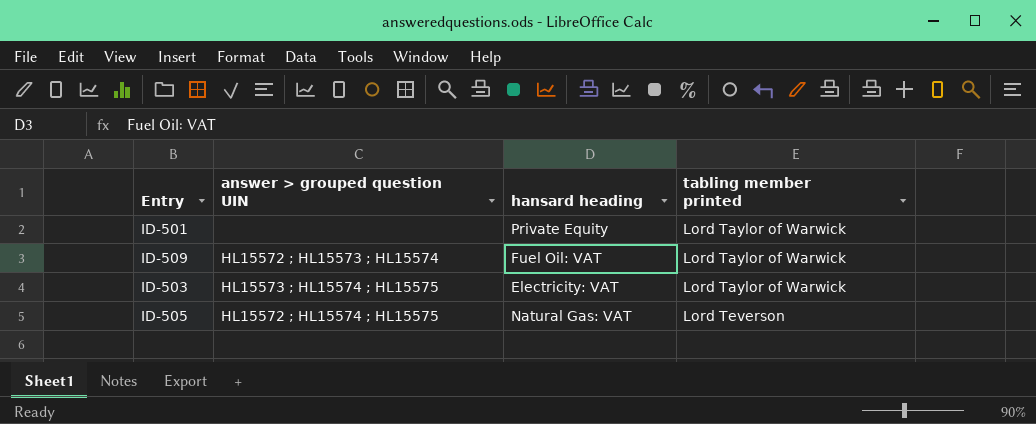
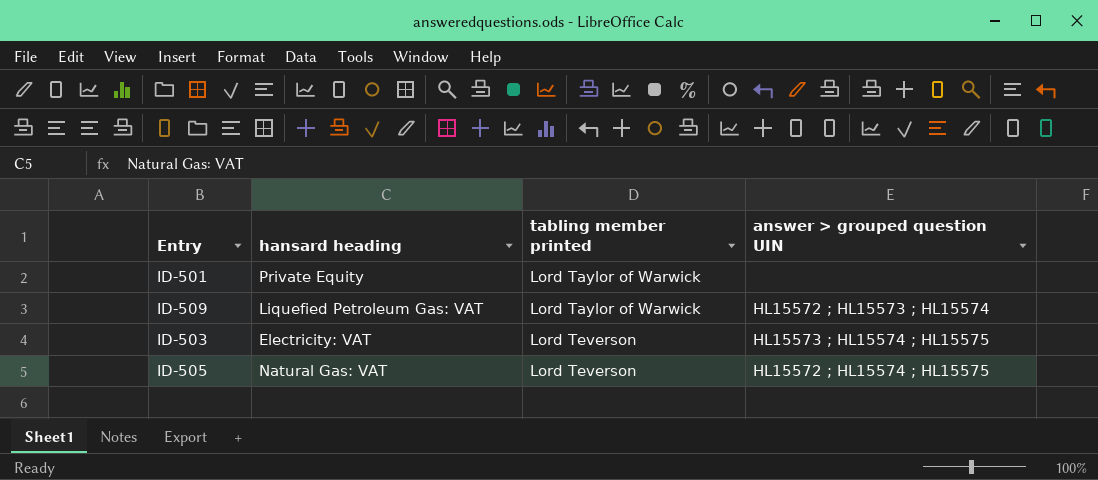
column answer > grouped question UIN | position: 2 -> 4
ID-509 | hansard heading: Fuel Oil: VAT -> Liquefied Petroleum Gas: VAT
ID-503 | tabling member printed: Lord Taylor of Warwick -> Lord Teverson

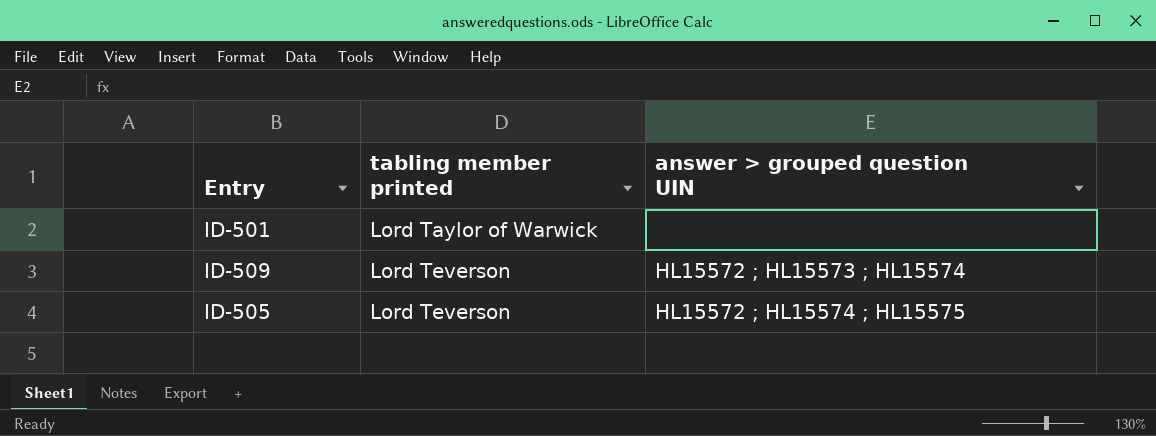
column hansard heading | position: 2 -> none
row ID-503: Electricity: VAT | Lord Teverson | HL15573 ; HL15574 ; HL15575 -> none
ID-509 | tabling member printed: Lord Taylor of Warwick -> Lord Teverson

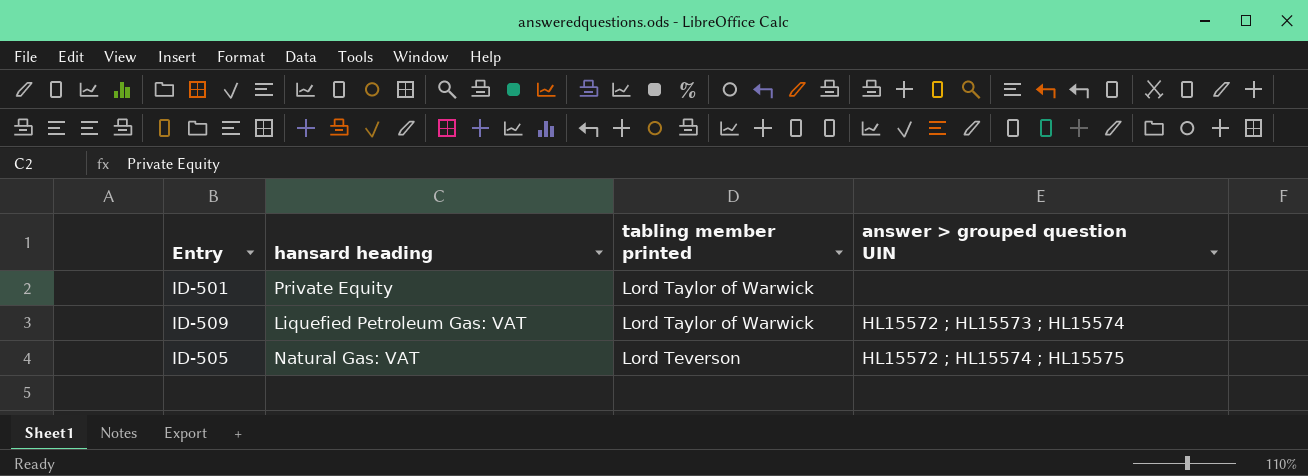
column hansard heading | position: none -> 2
ID-509 | tabling member printed: Lord Teverson -> Lord Taylor of Warwick

